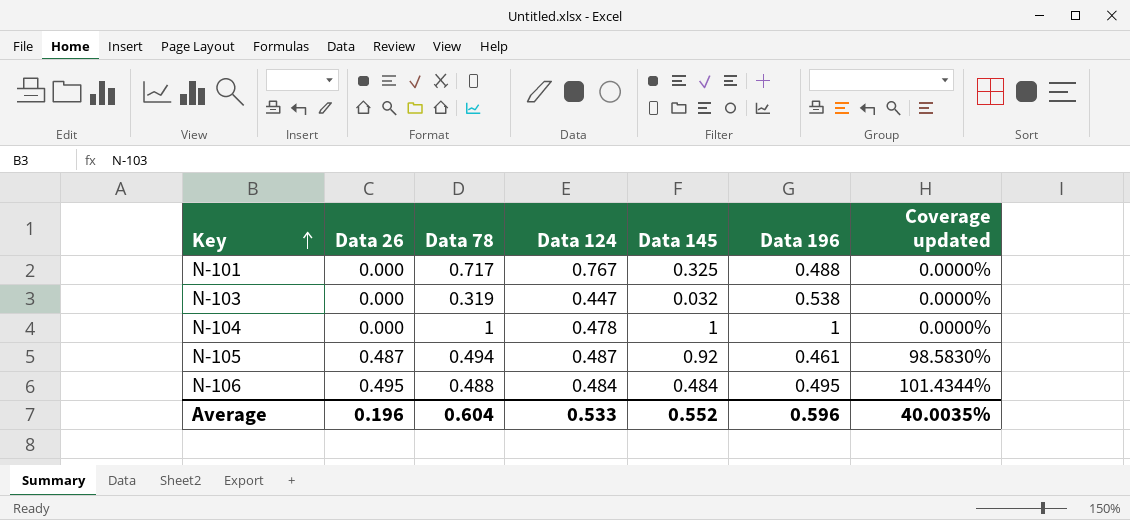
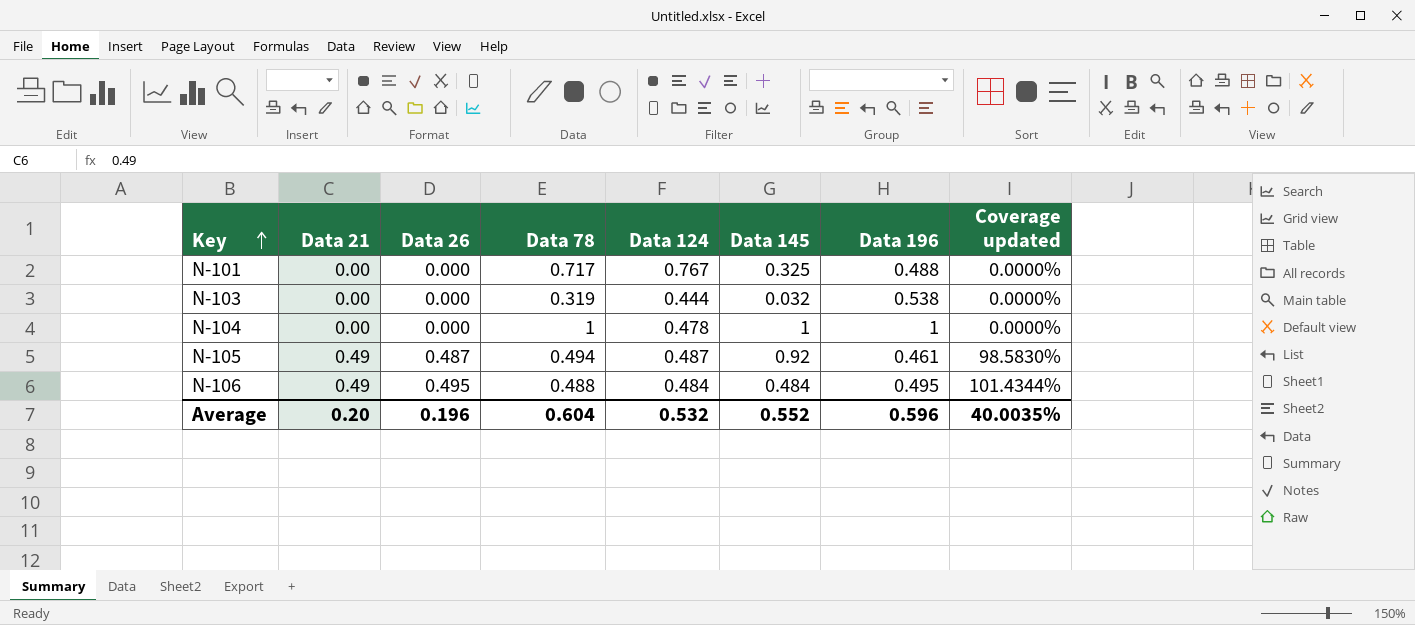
column Data 21 | position: none -> 2
N-103 | Data 124: 0.447 -> 0.444
Average | Data 124: 0.533 -> 0.532

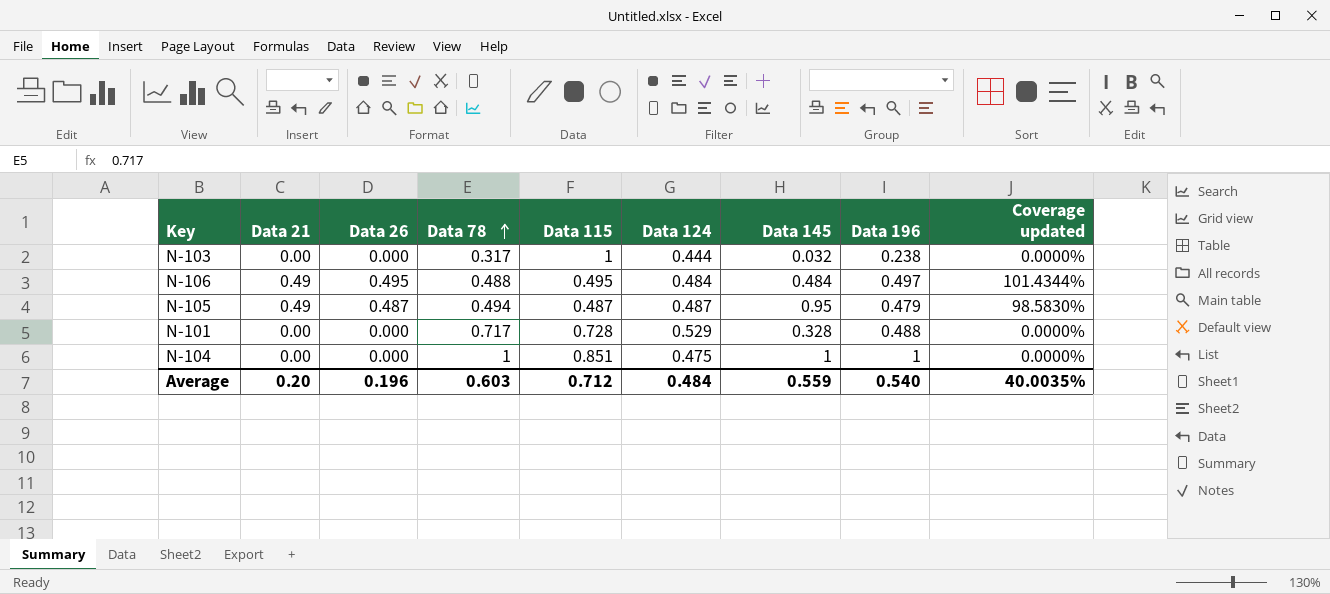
row order: Key ascending -> Data 78 ascending
column Data 115 | position: none -> 5
N-103 | Data 78: 0.319 -> 0.317
N-103 | Data 196: 0.538 -> 0.238
N-106 | Data 196: 0.495 -> 0.497
N-105 | Data 145: 0.92 -> 0.95
N-105 | Data 196: 0.461 -> 0.479
N-101 | Data 124: 0.767 -> 0.529
N-101 | Data 145: 0.325 -> 0.328
N-104 | Data 124: 0.478 -> 0.475
Average | Data 78: 0.604 -> 0.603
Average | Data 124: 0.532 -> 0.484
Average | Data 145: 0.552 -> 0.559
Average | Data 196: 0.596 -> 0.540

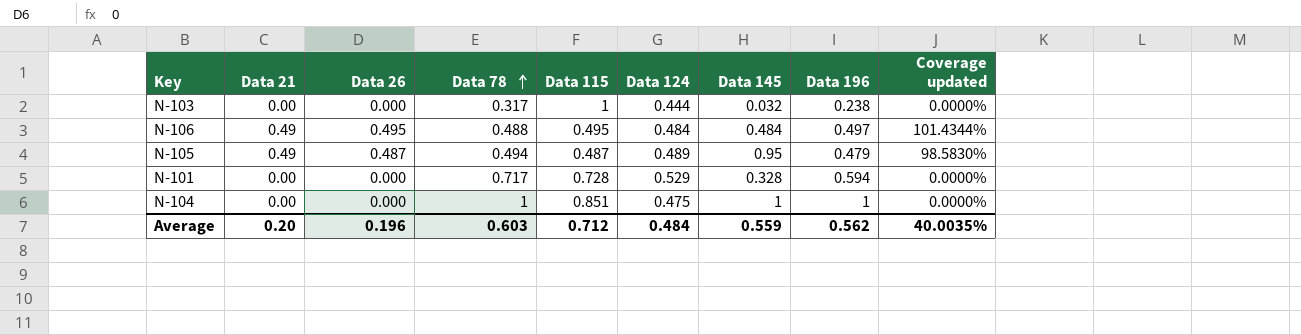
N-105 | Data 124: 0.487 -> 0.489
N-101 | Data 196: 0.488 -> 0.594
Average | Data 196: 0.540 -> 0.562

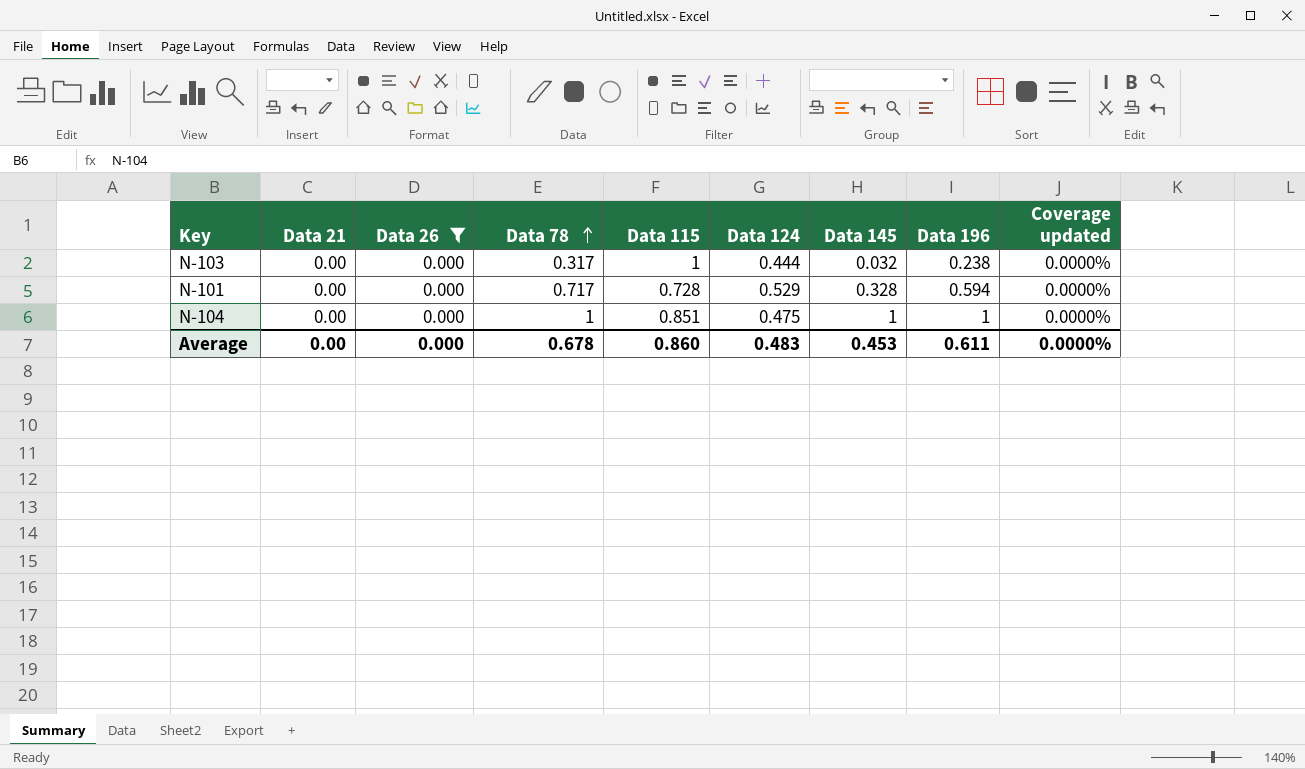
filter: none -> Data 26 = 0.000
Average | Data 21: 0.20 -> 0.00
Average | Data 26: 0.196 -> 0.000
Average | Data 78: 0.603 -> 0.678
Average | Data 115: 0.712 -> 0.860
Average | Data 124: 0.484 -> 0.483
Average | Data 145: 0.559 -> 0.453
Average | Data 196: 0.562 -> 0.611
Average | Coverage updated: 40.0035% -> 0.0000%

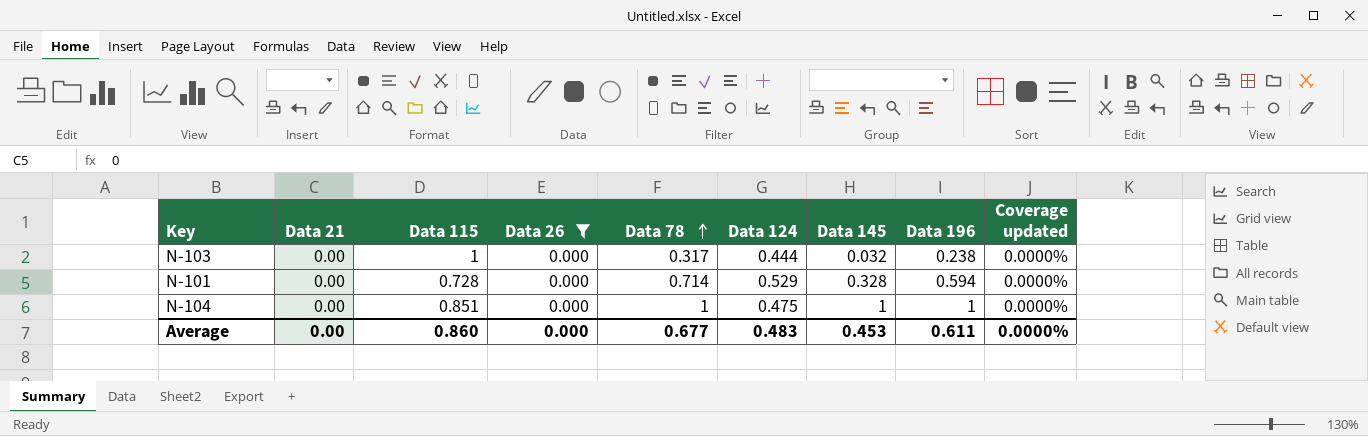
column Data 115 | position: 5 -> 3
N-101 | Data 78: 0.717 -> 0.714
Average | Data 78: 0.678 -> 0.677

